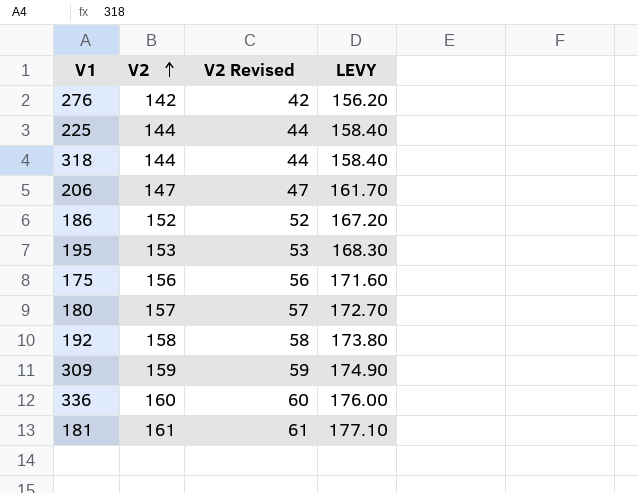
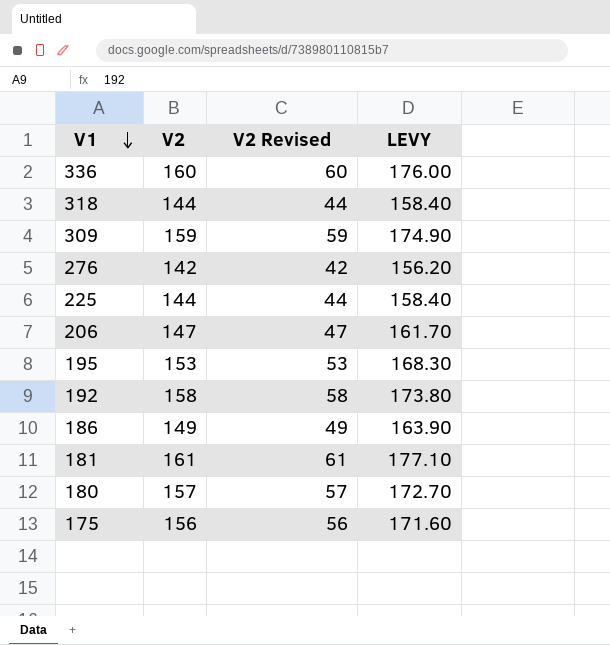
row order: V2 ascending -> V1 descending
186 | V2: 152 -> 149
186 | V2 Revised: 52 -> 49
186 | LEVY: 167.20 -> 163.90

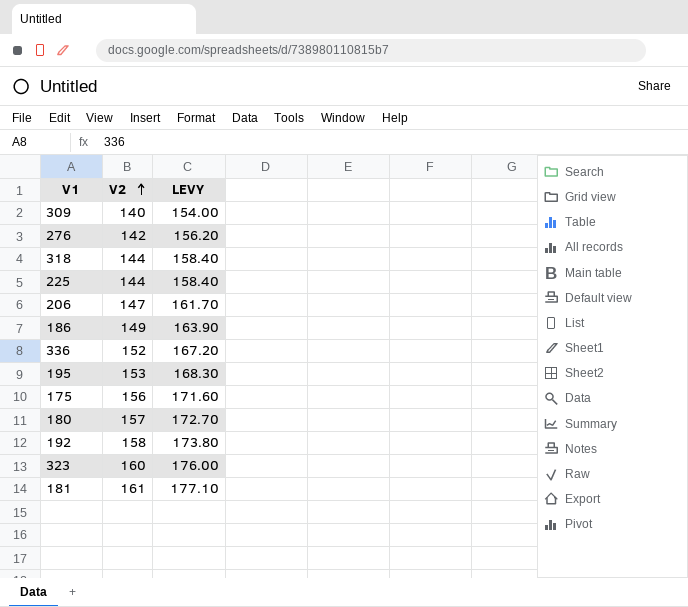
row order: V1 descending -> V2 ascending
column V2 Revised | formula: [V2] - 100 -> none
309 | V2: 159 -> 140
309 | LEVY: 174.90 -> 154.00
336 | V2: 160 -> 152
336 | LEVY: 176.00 -> 167.20
row 323: none -> 160 | 176.00

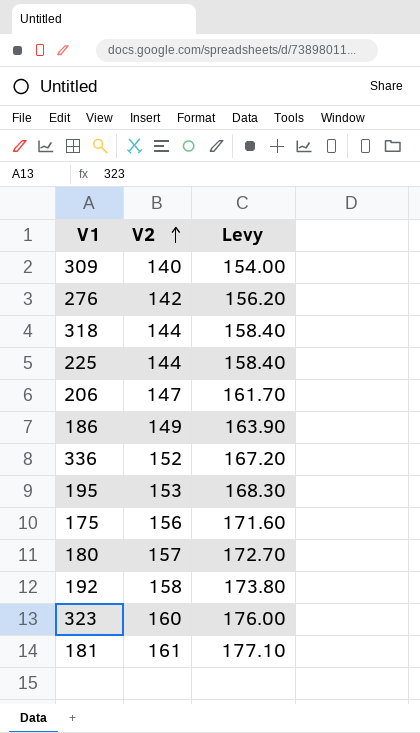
column name: LEVY -> Levy

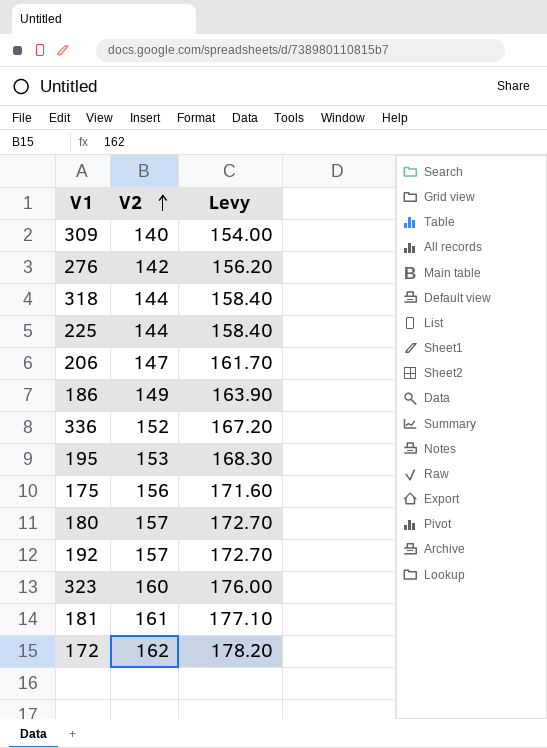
192 | V2: 158 -> 157
192 | Levy: 173.80 -> 172.70
row 172: none -> 162 | 178.20

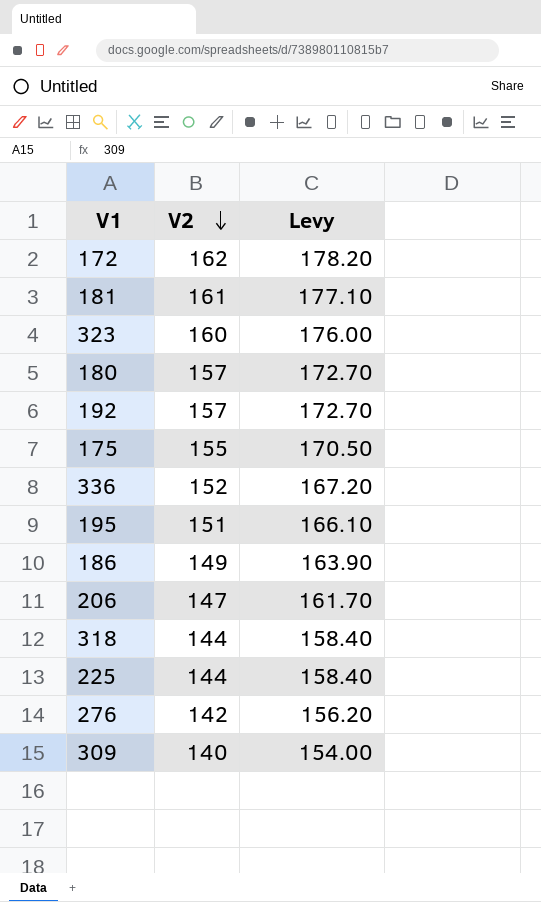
row order: V2 ascending -> V2 descending
175 | V2: 156 -> 155
175 | Levy: 171.60 -> 170.50
195 | V2: 153 -> 151
195 | Levy: 168.30 -> 166.10

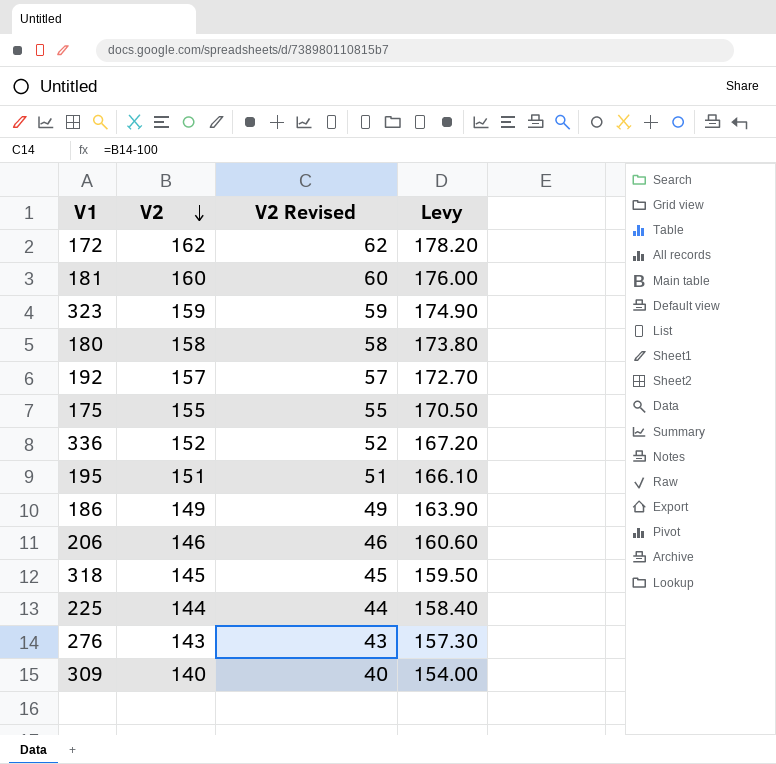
column V2 Revised | formula: none -> [V2] - 100
181 | V2: 161 -> 160
181 | Levy: 177.10 -> 176.00
323 | V2: 160 -> 159
323 | Levy: 176.00 -> 174.90
180 | V2: 157 -> 158
180 | Levy: 172.70 -> 173.80
206 | V2: 147 -> 146
206 | Levy: 161.70 -> 160.60
318 | V2: 144 -> 145
318 | Levy: 158.40 -> 159.50
276 | V2: 142 -> 143
276 | Levy: 156.20 -> 157.30

